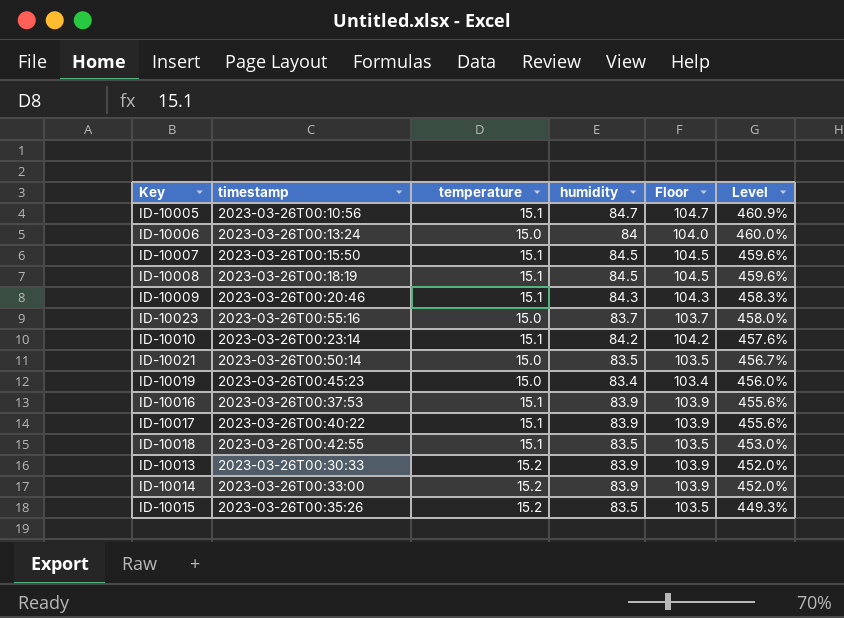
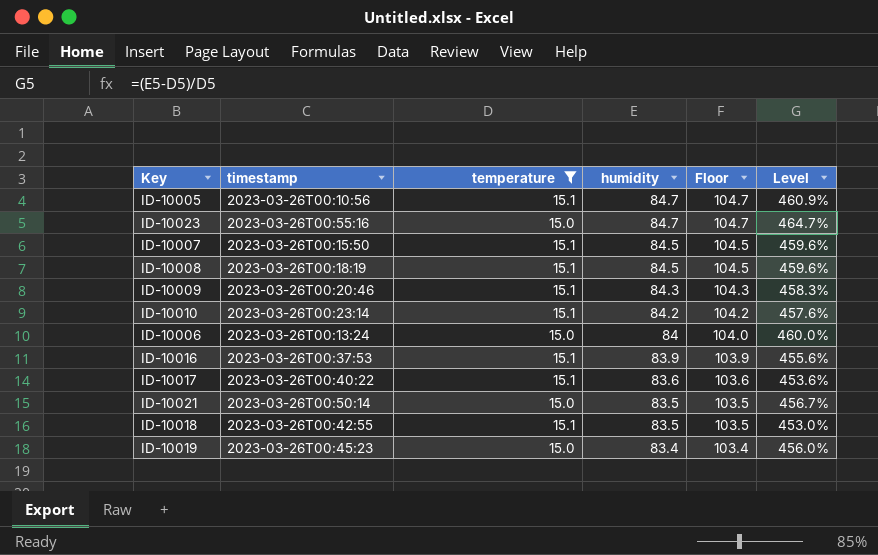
filter: none -> temperature != 15.2
row order: Level descending -> humidity descending
ID-10023 | humidity: 83.7 -> 84.7
ID-10023 | Floor: 103.7 -> 104.7
ID-10023 | Level: 458.0% -> 464.7%
ID-10017 | humidity: 83.9 -> 83.6
ID-10017 | Floor: 103.9 -> 103.6
ID-10017 | Level: 455.6% -> 453.6%

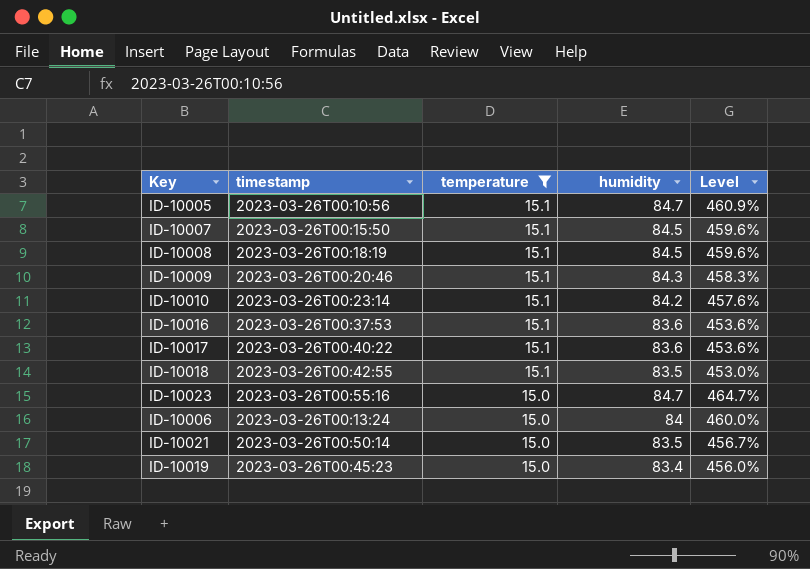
row order: humidity descending -> temperature descending
column Floor | formula: [humidity] + 20 -> none
ID-10016 | humidity: 83.9 -> 83.6
ID-10016 | Level: 455.6% -> 453.6%

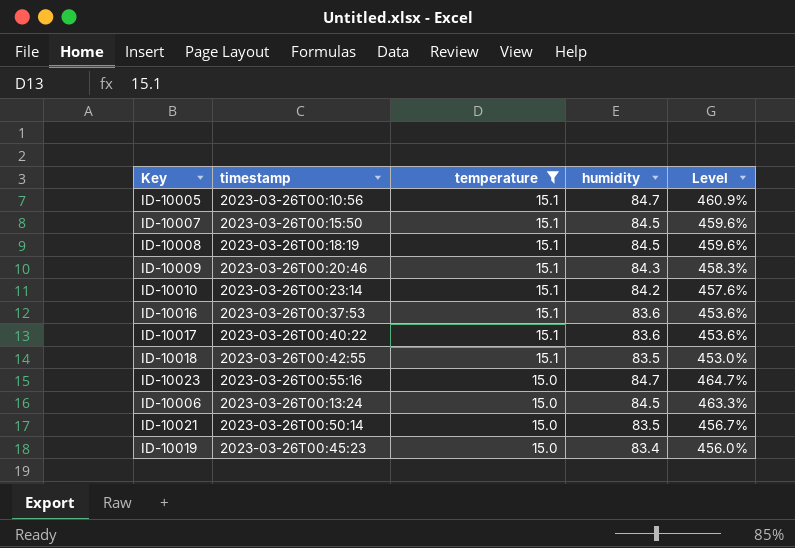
ID-10006 | humidity: 84 -> 84.5
ID-10006 | Level: 460.0% -> 463.3%

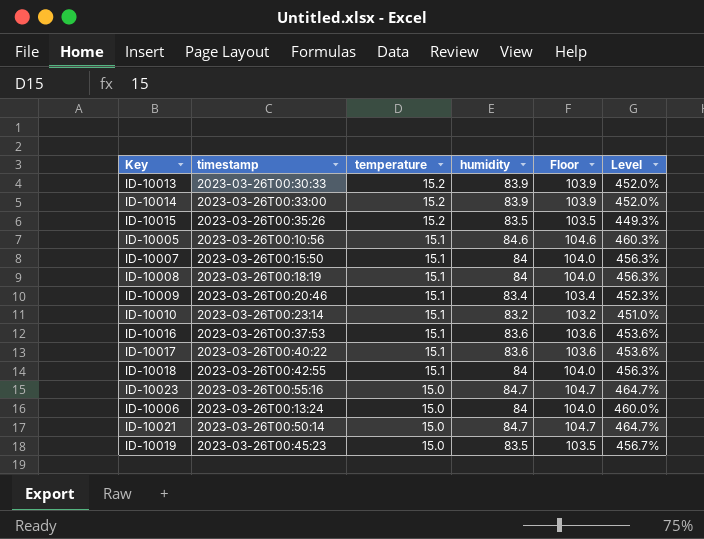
filter: temperature != 15.2 -> none
column Floor | formula: none -> [humidity] + 20
ID-10005 | humidity: 84.7 -> 84.6
ID-10005 | Level: 460.9% -> 460.3%
ID-10007 | humidity: 84.5 -> 84
ID-10007 | Level: 459.6% -> 456.3%
ID-10008 | humidity: 84.5 -> 84
ID-10008 | Level: 459.6% -> 456.3%
ID-10009 | humidity: 84.3 -> 83.4
ID-10009 | Level: 458.3% -> 452.3%
ID-10010 | humidity: 84.2 -> 83.2
ID-10010 | Level: 457.6% -> 451.0%
ID-10018 | humidity: 83.5 -> 84
ID-10018 | Level: 453.0% -> 456.3%
ID-10006 | humidity: 84.5 -> 84
ID-10006 | Level: 463.3% -> 460.0%
ID-10021 | humidity: 83.5 -> 84.7
ID-10021 | Level: 456.7% -> 464.7%
ID-10019 | humidity: 83.4 -> 83.5
ID-10019 | Level: 456.0% -> 456.7%

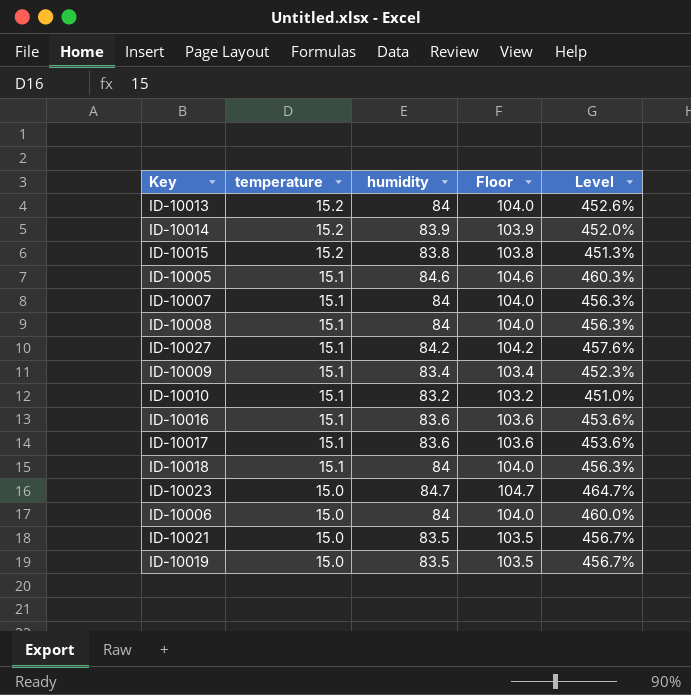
column timestamp | position: 2 -> none
ID-10013 | humidity: 83.9 -> 84
ID-10013 | Floor: 103.9 -> 104.0
ID-10013 | Level: 452.0% -> 452.6%
ID-10015 | humidity: 83.5 -> 83.8
ID-10015 | Floor: 103.5 -> 103.8
ID-10015 | Level: 449.3% -> 451.3%
row ID-10027: none -> 15.1 | 84.2 | 104.2 | 457.6%
ID-10021 | humidity: 84.7 -> 83.5
ID-10021 | Floor: 104.7 -> 103.5
ID-10021 | Level: 464.7% -> 456.7%

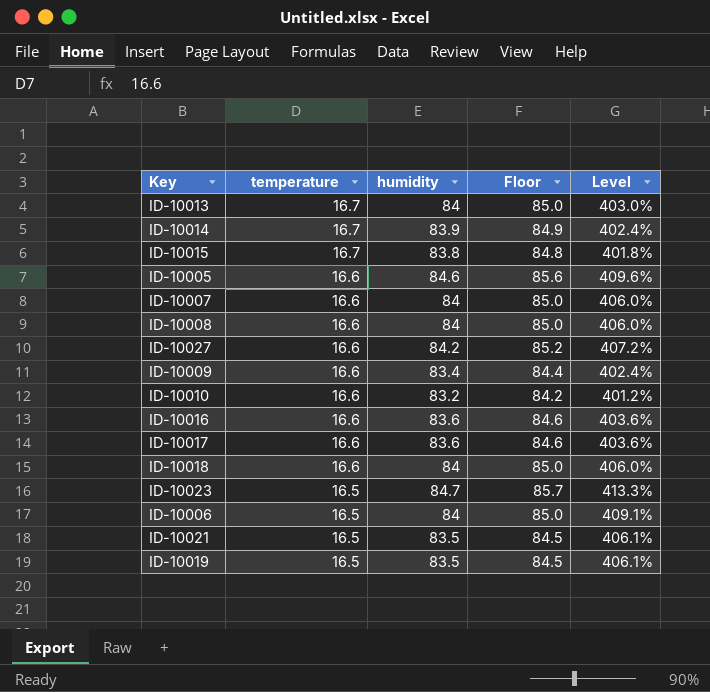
column Floor | formula: [humidity] + 20 -> [humidity] + 1
ID-10013 | temperature: 15.2 -> 16.7
ID-10013 | Level: 452.6% -> 403.0%
ID-10014 | temperature: 15.2 -> 16.7
ID-10014 | Level: 452.0% -> 402.4%
ID-10015 | temperature: 15.2 -> 16.7
ID-10015 | Level: 451.3% -> 401.8%
ID-10005 | temperature: 15.1 -> 16.6
ID-10005 | Level: 460.3% -> 409.6%
ID-10007 | temperature: 15.1 -> 16.6
ID-10007 | Level: 456.3% -> 406.0%
ID-10008 | temperature: 15.1 -> 16.6
ID-10008 | Level: 456.3% -> 406.0%
ID-10027 | temperature: 15.1 -> 16.6
ID-10027 | Level: 457.6% -> 407.2%
ID-10009 | temperature: 15.1 -> 16.6
ID-10009 | Level: 452.3% -> 402.4%
ID-10010 | temperature: 15.1 -> 16.6
ID-10010 | Level: 451.0% -> 401.2%
ID-10016 | temperature: 15.1 -> 16.6
ID-10016 | Level: 453.6% -> 403.6%
ID-10017 | temperature: 15.1 -> 16.6
ID-10017 | Level: 453.6% -> 403.6%
ID-10018 | temperature: 15.1 -> 16.6
ID-10018 | Level: 456.3% -> 406.0%
ID-10023 | temperature: 15.0 -> 16.5
ID-10023 | Level: 464.7% -> 413.3%
ID-10006 | temperature: 15.0 -> 16.5
ID-10006 | Level: 460.0% -> 409.1%
ID-10021 | temperature: 15.0 -> 16.5
ID-10021 | Level: 456.7% -> 406.1%
ID-10019 | temperature: 15.0 -> 16.5
ID-10019 | Level: 456.7% -> 406.1%

